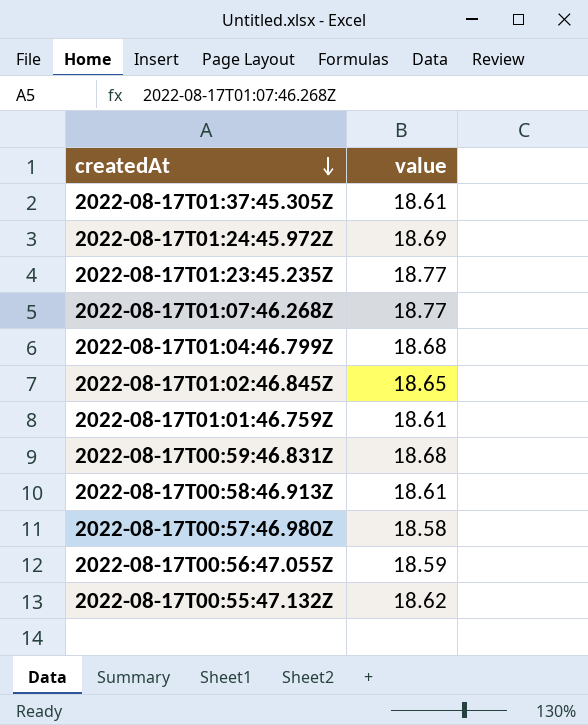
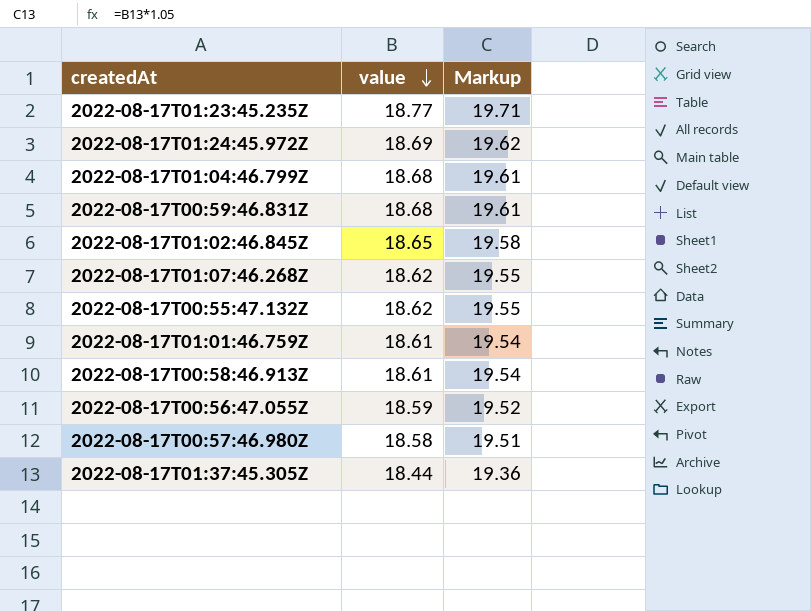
row order: createdAt descending -> value descending
column Markup | formula: none -> [value] * 1.05
2022-08-17T01:07:46.268Z | value: 18.77 -> 18.62
2022-08-17T01:37:45.305Z | value: 18.61 -> 18.44

